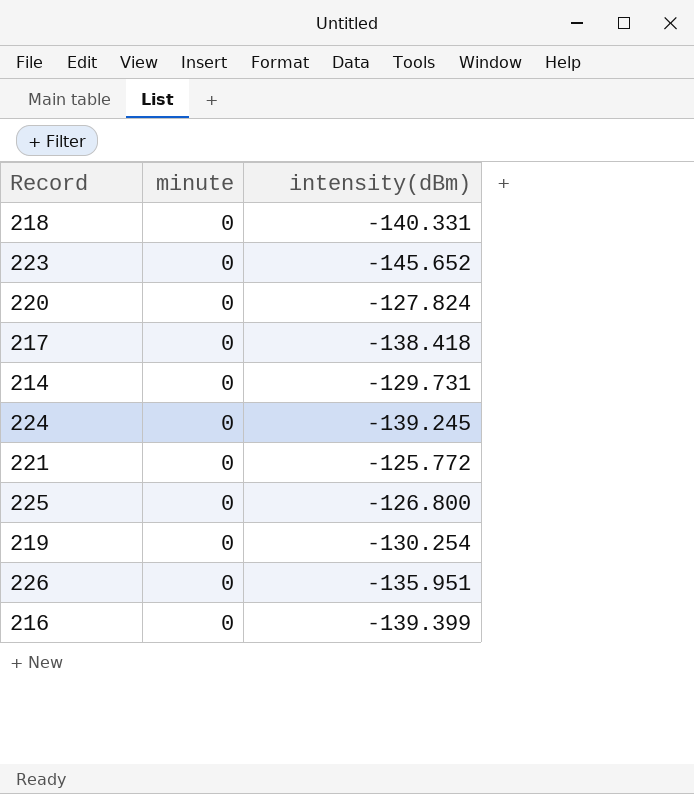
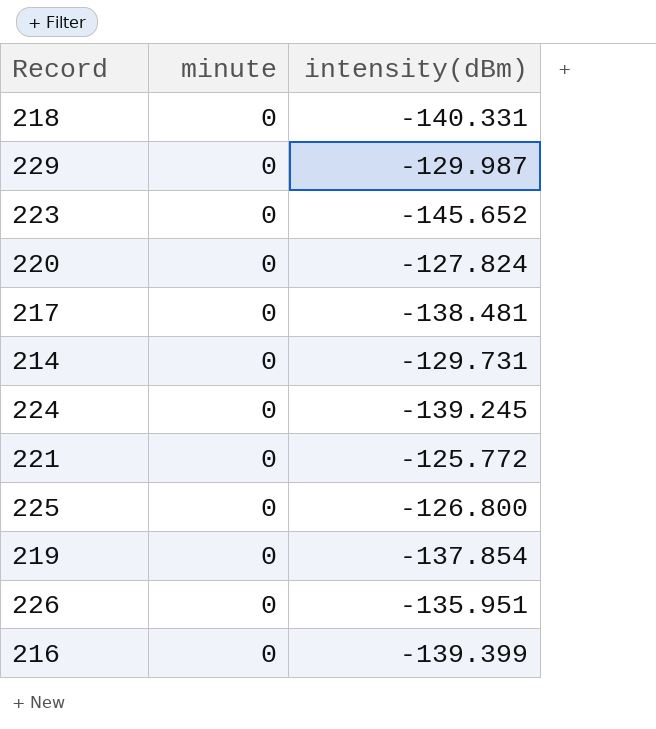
row 229: none -> 0 | -129.987
217 | intensity(dBm): -138.418 -> -138.481
219 | intensity(dBm): -130.254 -> -137.854

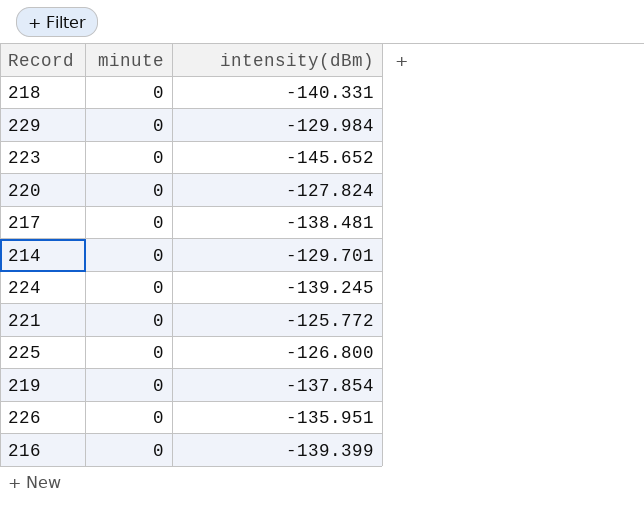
229 | intensity(dBm): -129.987 -> -129.984
214 | intensity(dBm): -129.731 -> -129.701

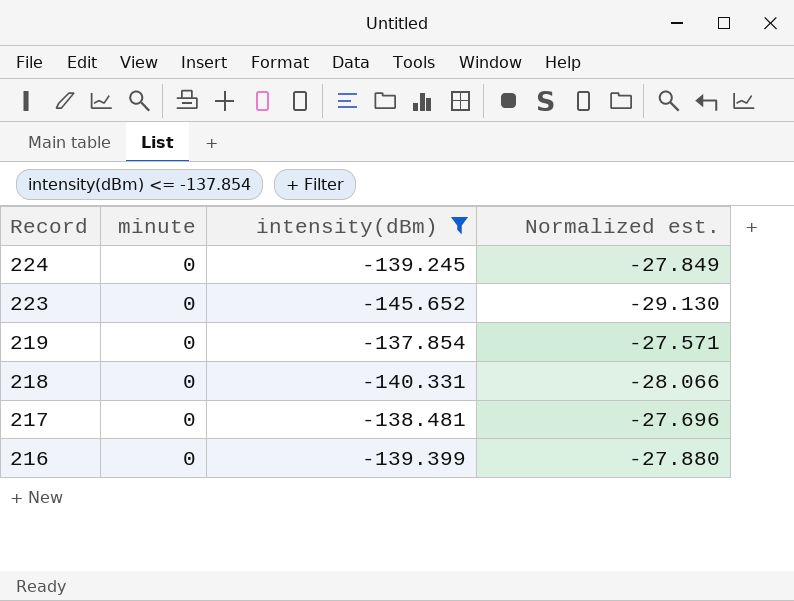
filter: none -> intensity(dBm) <= -137.854
row order: none -> Record descending
column Normalized est. | formula: none -> [intensity(dBm)] * 0.2

